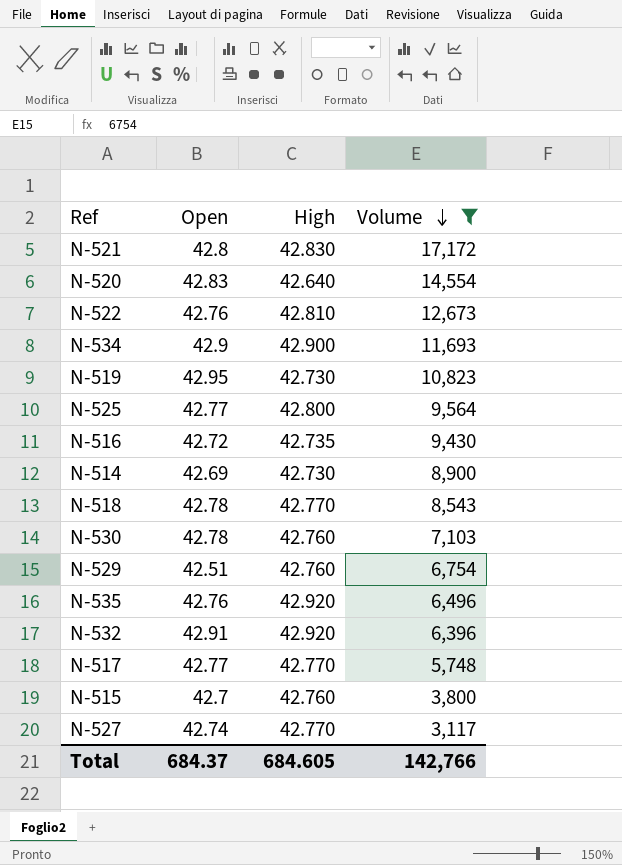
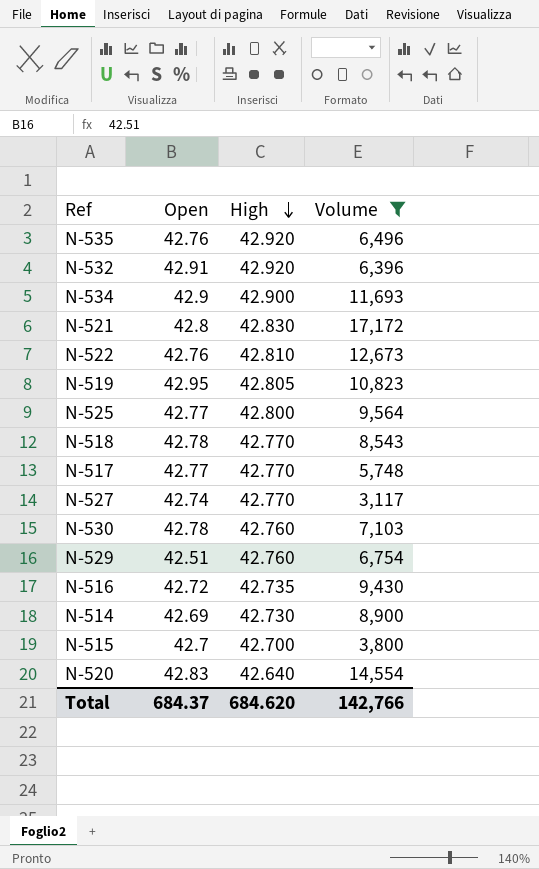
row order: Volume descending -> High descending
N-519 | High: 42.730 -> 42.805
N-515 | High: 42.760 -> 42.700
Total | High: 684.605 -> 684.620

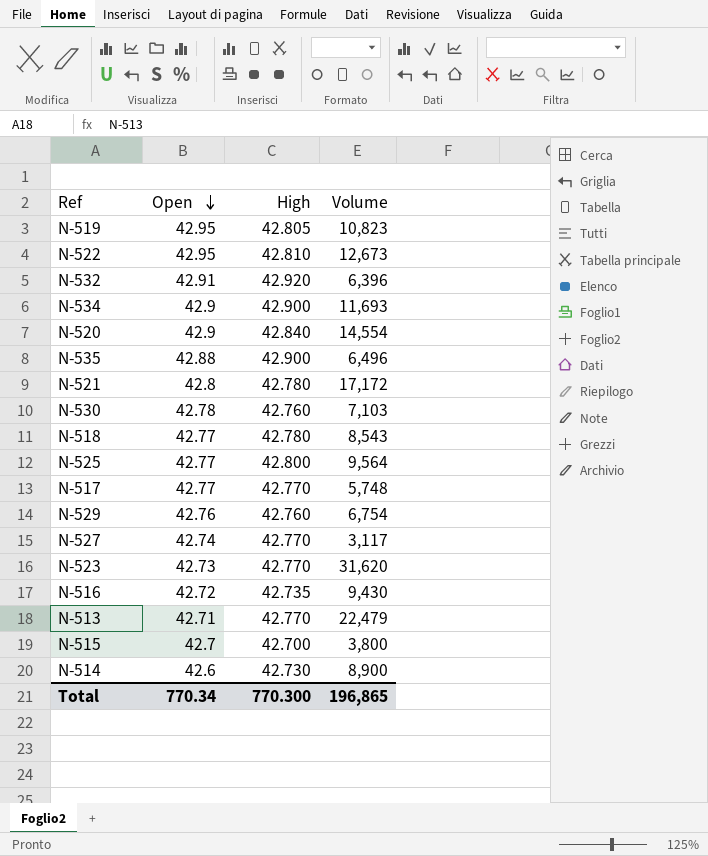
filter: Volume <= 17,172 -> none
row order: High descending -> Open descending
N-522 | Open: 42.76 -> 42.95
N-520 | Open: 42.83 -> 42.9
N-520 | High: 42.640 -> 42.840
N-535 | Open: 42.76 -> 42.88
N-535 | High: 42.920 -> 42.900
N-521 | High: 42.830 -> 42.780
N-518 | Open: 42.78 -> 42.77
N-518 | High: 42.770 -> 42.780
N-529 | Open: 42.51 -> 42.76
N-514 | Open: 42.69 -> 42.6
Total | Open: 684.37 -> 770.34
Total | High: 684.620 -> 770.300
Total | Volume: 142,766 -> 196,865

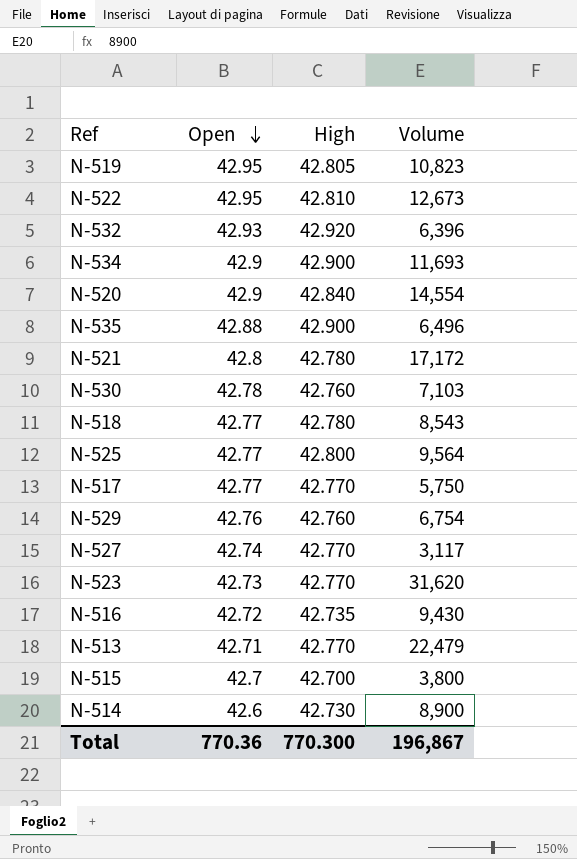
N-532 | Open: 42.91 -> 42.93
N-517 | Volume: 5,748 -> 5,750
Total | Open: 770.34 -> 770.36
Total | Volume: 196,865 -> 196,867

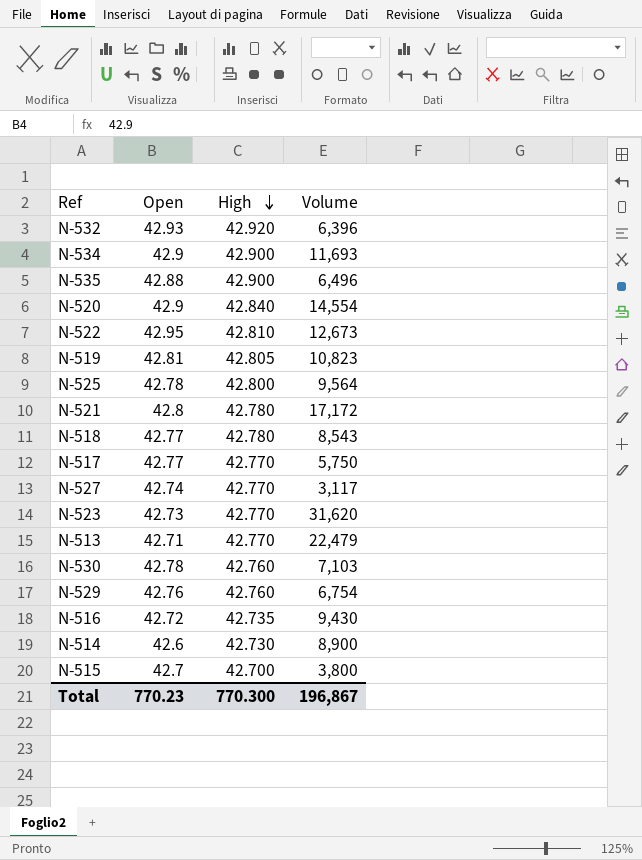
row order: Open descending -> High descending
N-519 | Open: 42.95 -> 42.81
N-525 | Open: 42.77 -> 42.78
Total | Open: 770.36 -> 770.23

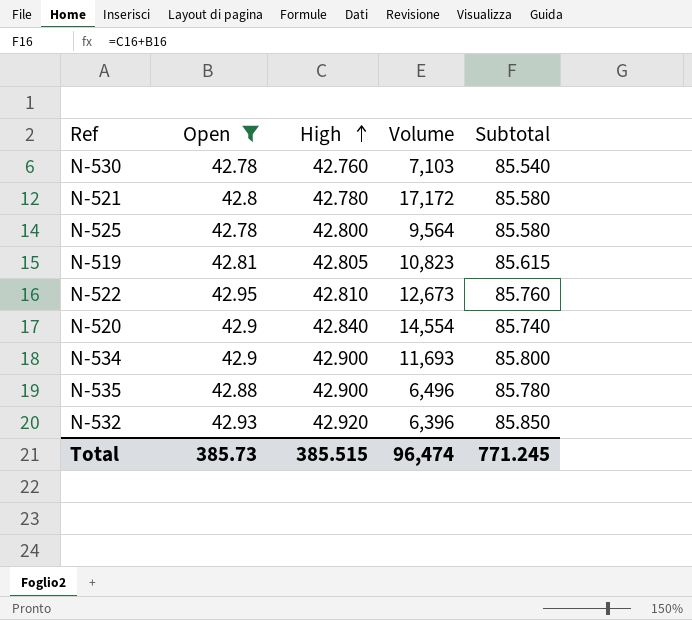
filter: none -> Open >= 42.78
row order: High descending -> High ascending
column Subtotal | formula: none -> [Open] + [High]
Total | Open: 770.23 -> 385.73
Total | High: 770.300 -> 385.515
Total | Volume: 196,867 -> 96,474

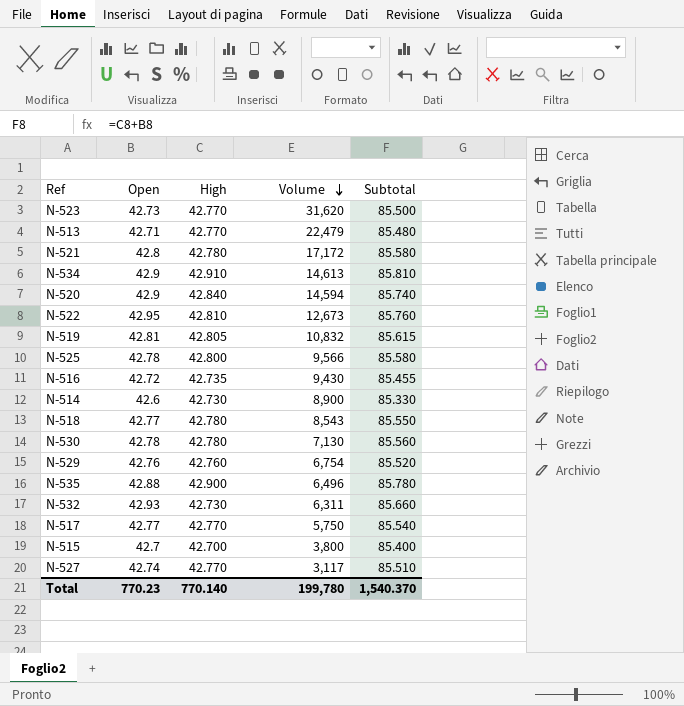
filter: Open >= 42.78 -> none
row order: High ascending -> Volume descending
N-534 | High: 42.900 -> 42.910
N-534 | Volume: 11,693 -> 14,613
N-534 | Subtotal: 85.800 -> 85.810
N-520 | Volume: 14,554 -> 14,594
N-519 | Volume: 10,823 -> 10,832
N-525 | Volume: 9,564 -> 9,566
N-530 | High: 42.760 -> 42.780
N-530 | Volume: 7,103 -> 7,130
N-530 | Subtotal: 85.540 -> 85.560
N-532 | High: 42.920 -> 42.730
N-532 | Volume: 6,396 -> 6,311
N-532 | Subtotal: 85.850 -> 85.660
Total | Open: 385.73 -> 770.23
Total | High: 385.515 -> 770.140
Total | Volume: 96,474 -> 199,780
Total | Subtotal: 771.245 -> 1,540.370

